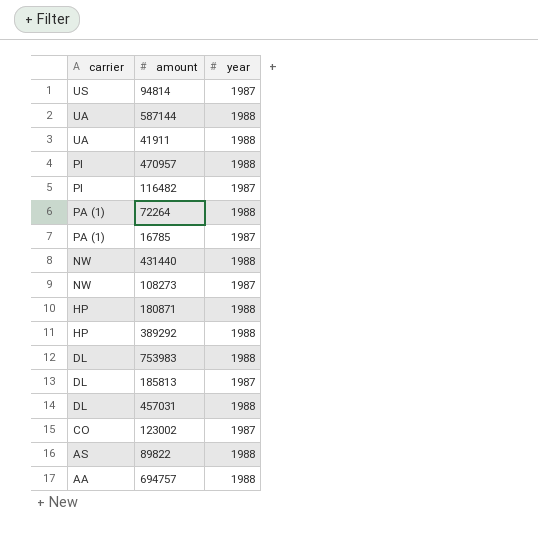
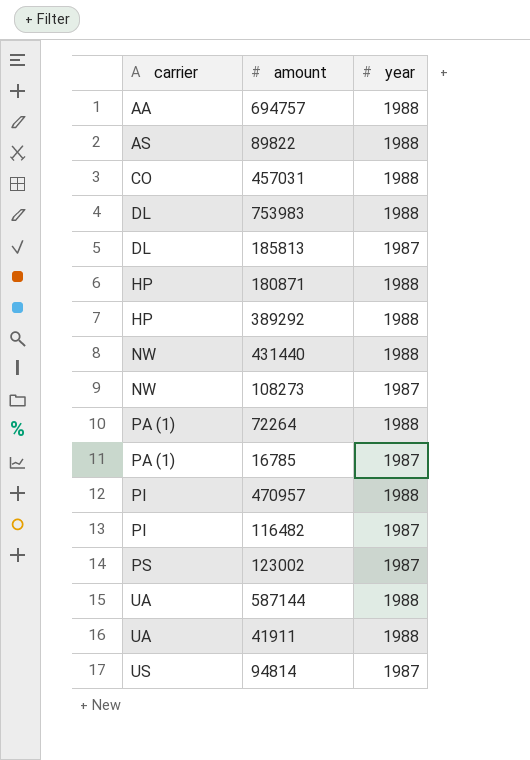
row order: carrier descending -> carrier ascending
457031 | carrier: DL -> CO
123002 | carrier: CO -> PS

